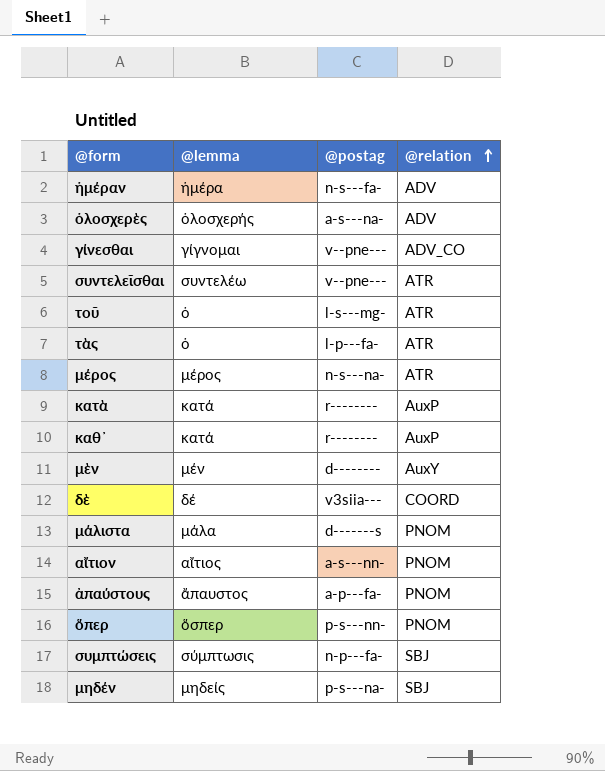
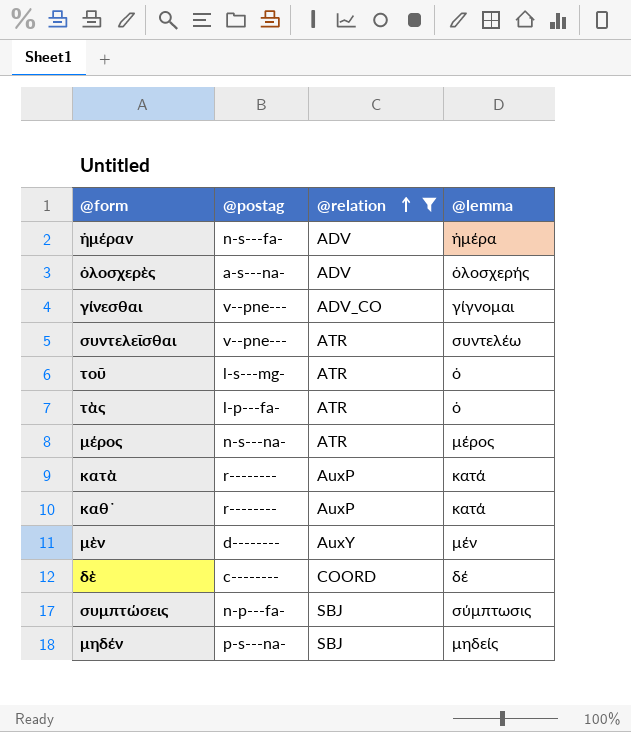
filter: none -> @relation != PNOM
column @lemma | position: 2 -> 4
δὲ | @postag: v3siia--- -> c--------

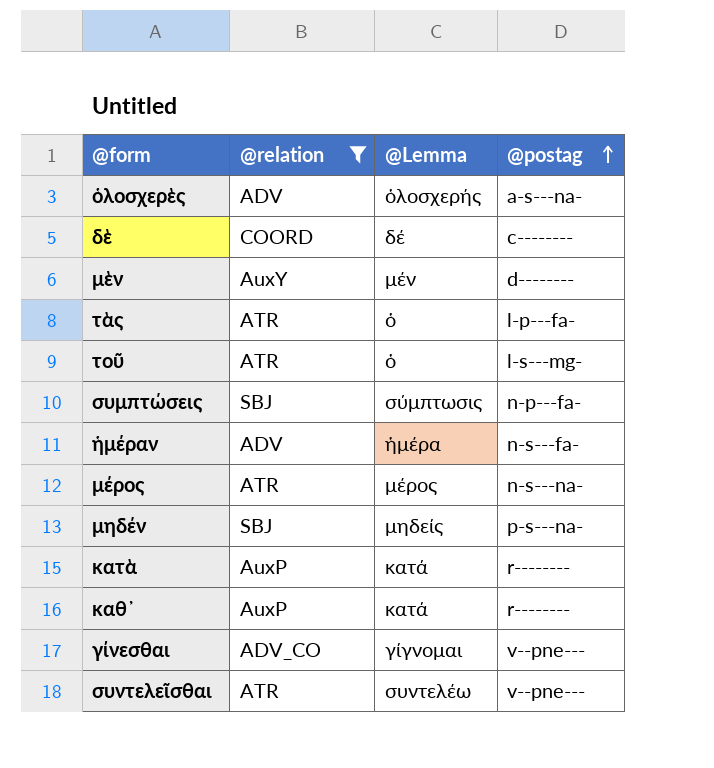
row order: @relation ascending -> @postag ascending
column name: @lemma -> @Lemma
column @postag | position: 2 -> 4

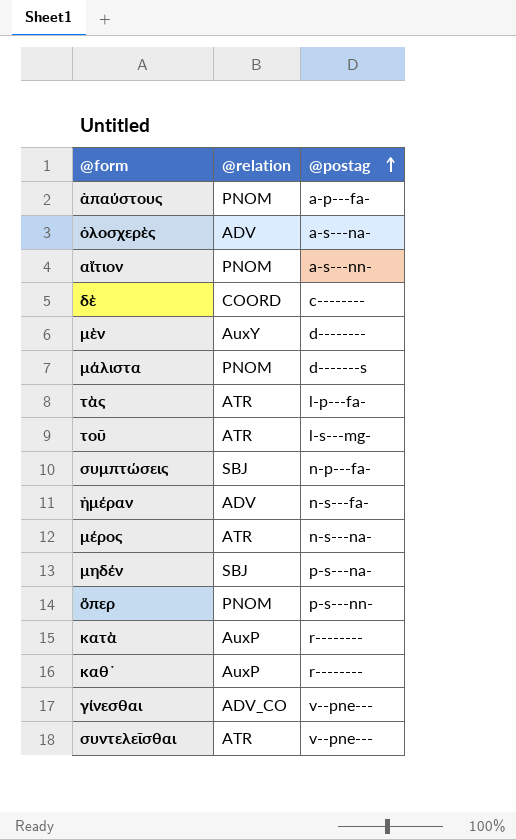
filter: @relation != PNOM -> none
column @Lemma | position: 3 -> none

